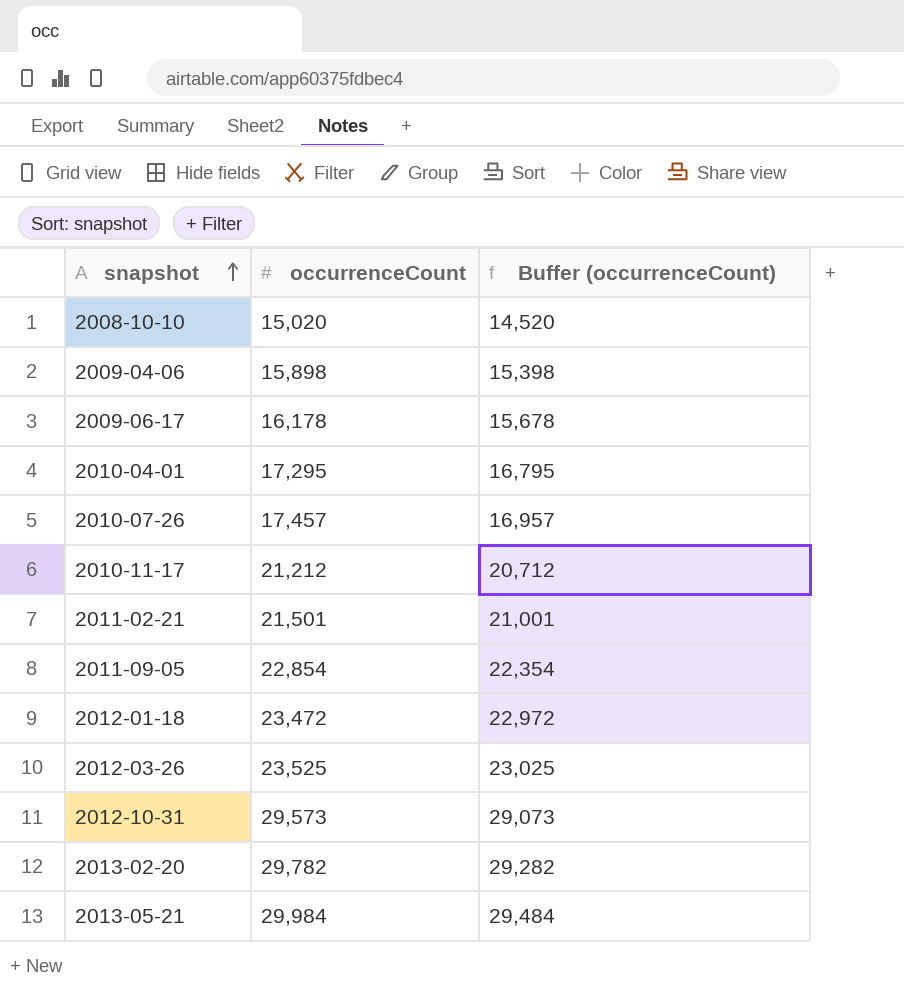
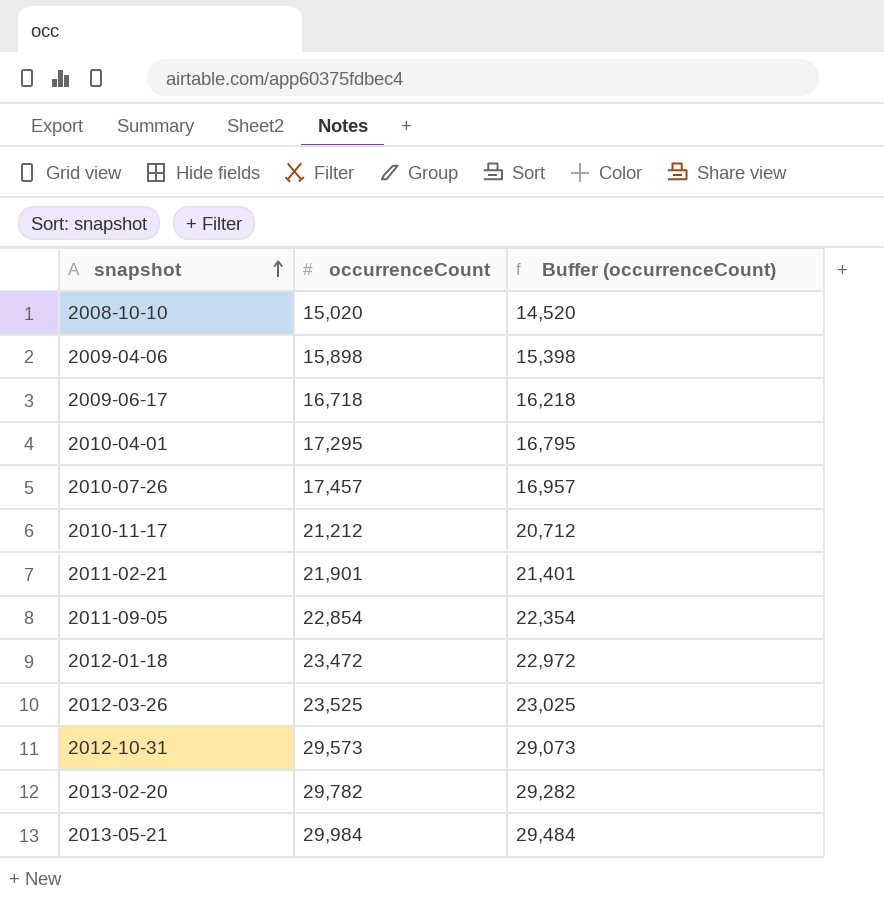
2009-06-17 | occurrenceCount: 16,178 -> 16,718
2009-06-17 | Buffer (occurrenceCount): 15,678 -> 16,218
2011-02-21 | occurrenceCount: 21,501 -> 21,901
2011-02-21 | Buffer (occurrenceCount): 21,001 -> 21,401

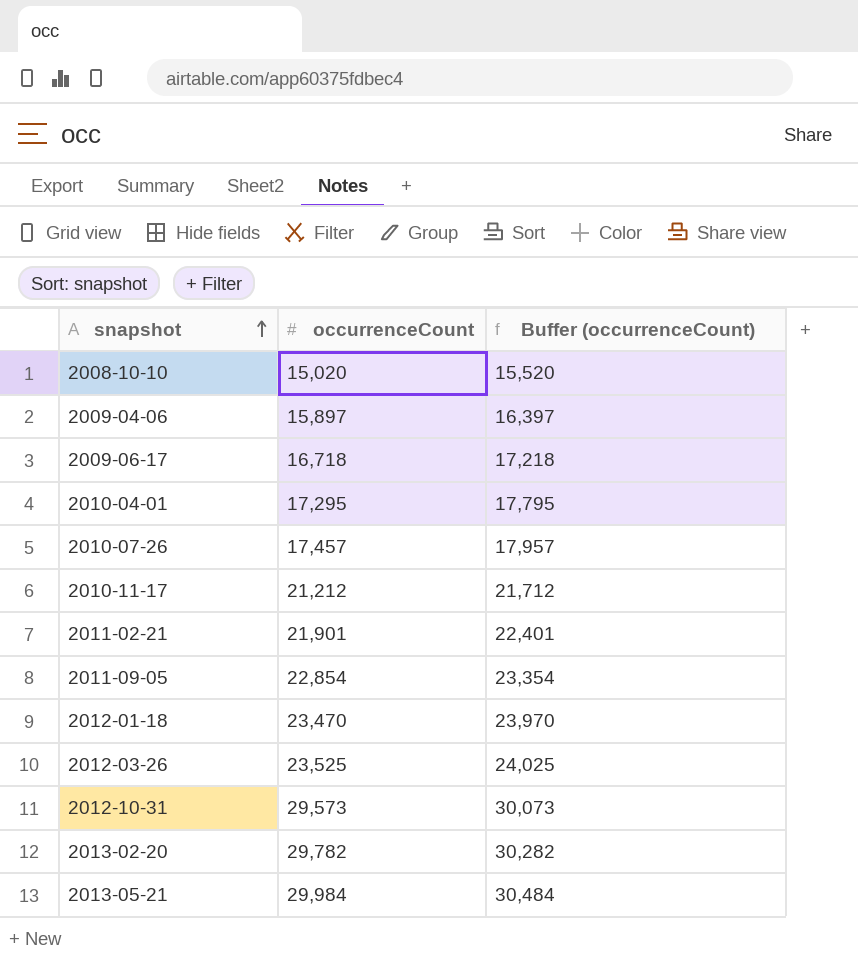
column Buffer (occurrenceCount) | formula: [occurrenceCount] - 500 -> [occurrenceCount] + 500
2009-04-06 | occurrenceCount: 15,898 -> 15,897
2012-01-18 | occurrenceCount: 23,472 -> 23,470

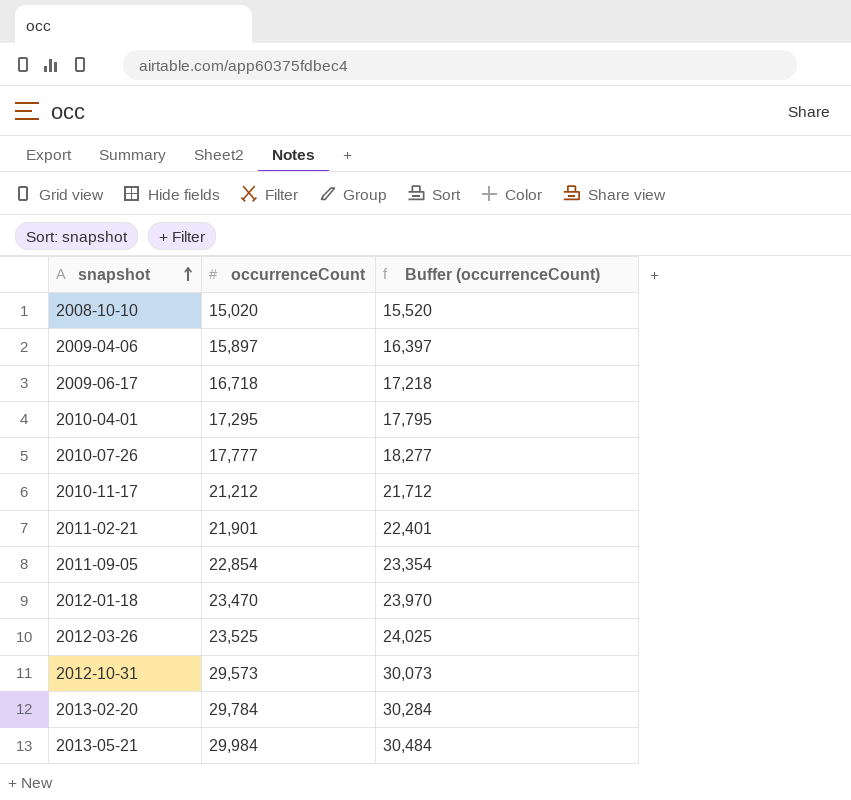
2010-07-26 | occurrenceCount: 17,457 -> 17,777
2010-07-26 | Buffer (occurrenceCount): 17,957 -> 18,277
2013-02-20 | occurrenceCount: 29,782 -> 29,784
2013-02-20 | Buffer (occurrenceCount): 30,282 -> 30,284

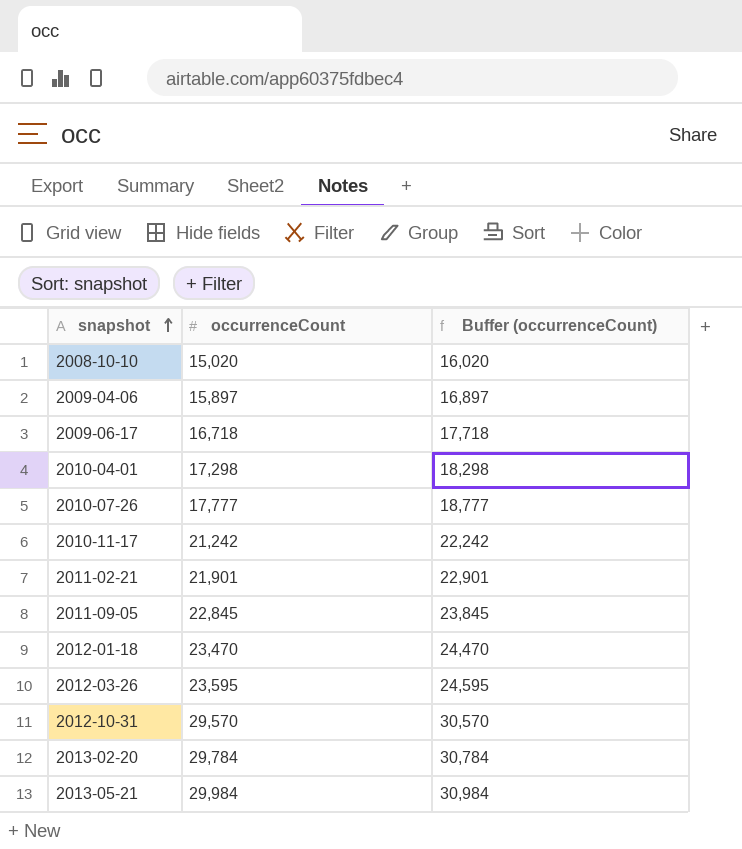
column Buffer (occurrenceCount) | formula: [occurrenceCount] + 500 -> [occurrenceCount] + 1000
2010-04-01 | occurrenceCount: 17,295 -> 17,298
2010-11-17 | occurrenceCount: 21,212 -> 21,242
2011-09-05 | occurrenceCount: 22,854 -> 22,845
2012-03-26 | occurrenceCount: 23,525 -> 23,595
2012-10-31 | occurrenceCount: 29,573 -> 29,570

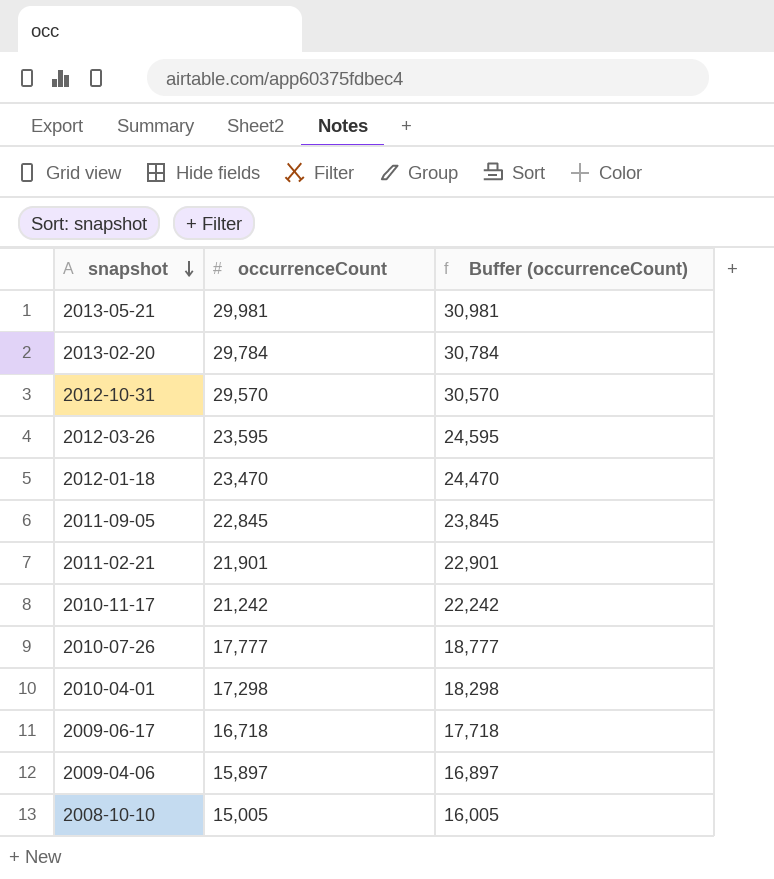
row order: snapshot ascending -> snapshot descending
2013-05-21 | occurrenceCount: 29,984 -> 29,981
2013-05-21 | Buffer (occurrenceCount): 30,984 -> 30,981
2008-10-10 | occurrenceCount: 15,020 -> 15,005
2008-10-10 | Buffer (occurrenceCount): 16,020 -> 16,005

